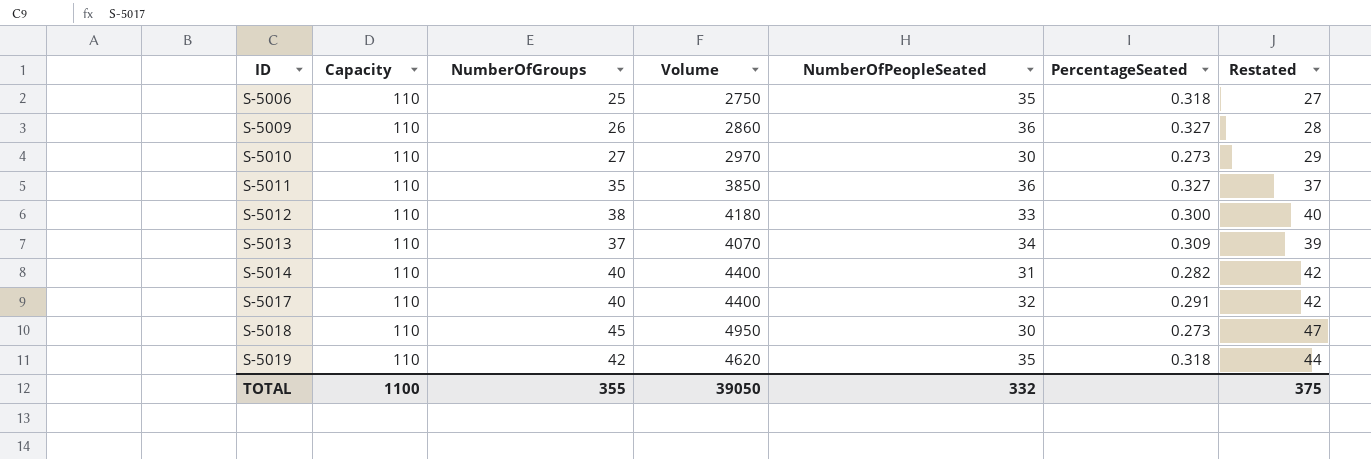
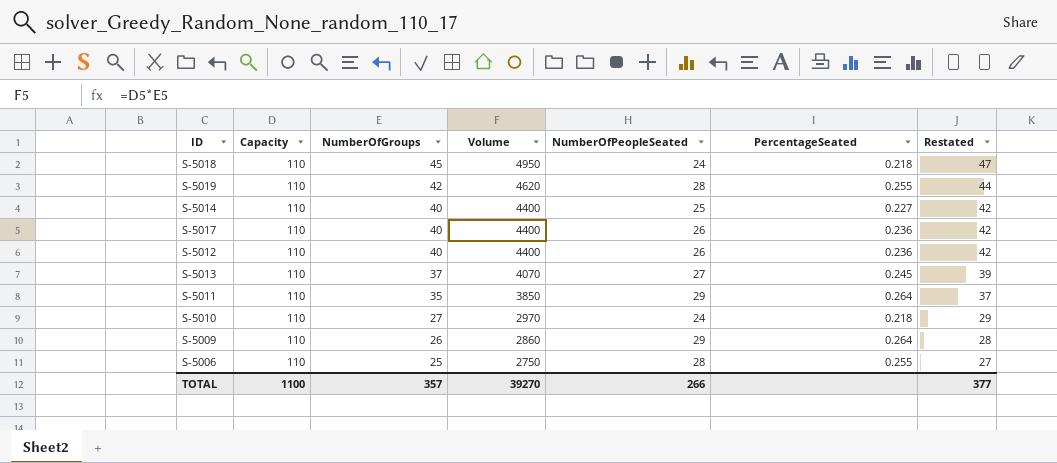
row order: ID ascending -> NumberOfGroups descending
S-5018 | NumberOfPeopleSeated: 30 -> 24
S-5018 | PercentageSeated: 0.273 -> 0.218
S-5019 | NumberOfPeopleSeated: 35 -> 28
S-5019 | PercentageSeated: 0.318 -> 0.255
S-5014 | NumberOfPeopleSeated: 31 -> 25
S-5014 | PercentageSeated: 0.282 -> 0.227
S-5017 | NumberOfPeopleSeated: 32 -> 26
S-5017 | PercentageSeated: 0.291 -> 0.236
S-5012 | NumberOfGroups: 38 -> 40
S-5012 | Volume: 4180 -> 4400
S-5012 | NumberOfPeopleSeated: 33 -> 26
S-5012 | PercentageSeated: 0.300 -> 0.236
S-5012 | Restated: 40 -> 42
S-5013 | NumberOfPeopleSeated: 34 -> 27
S-5013 | PercentageSeated: 0.309 -> 0.245
S-5011 | NumberOfPeopleSeated: 36 -> 29
S-5011 | PercentageSeated: 0.327 -> 0.264
S-5010 | NumberOfPeopleSeated: 30 -> 24
S-5010 | PercentageSeated: 0.273 -> 0.218
S-5009 | NumberOfPeopleSeated: 36 -> 29
S-5009 | PercentageSeated: 0.327 -> 0.264
S-5006 | NumberOfPeopleSeated: 35 -> 28
S-5006 | PercentageSeated: 0.318 -> 0.255
TOTAL | NumberOfGroups: 355 -> 357
TOTAL | Volume: 39050 -> 39270
TOTAL | NumberOfPeopleSeated: 332 -> 266
TOTAL | Restated: 375 -> 377

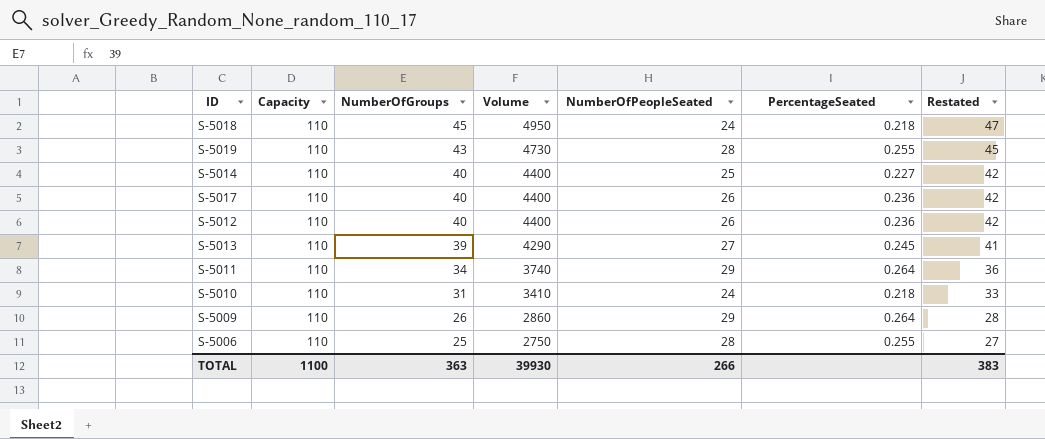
S-5019 | NumberOfGroups: 42 -> 43
S-5019 | Volume: 4620 -> 4730
S-5019 | Restated: 44 -> 45
S-5013 | NumberOfGroups: 37 -> 39
S-5013 | Volume: 4070 -> 4290
S-5013 | Restated: 39 -> 41
S-5011 | NumberOfGroups: 35 -> 34
S-5011 | Volume: 3850 -> 3740
S-5011 | Restated: 37 -> 36
S-5010 | NumberOfGroups: 27 -> 31
S-5010 | Volume: 2970 -> 3410
S-5010 | Restated: 29 -> 33
TOTAL | NumberOfGroups: 357 -> 363
TOTAL | Volume: 39270 -> 39930
TOTAL | Restated: 377 -> 383

